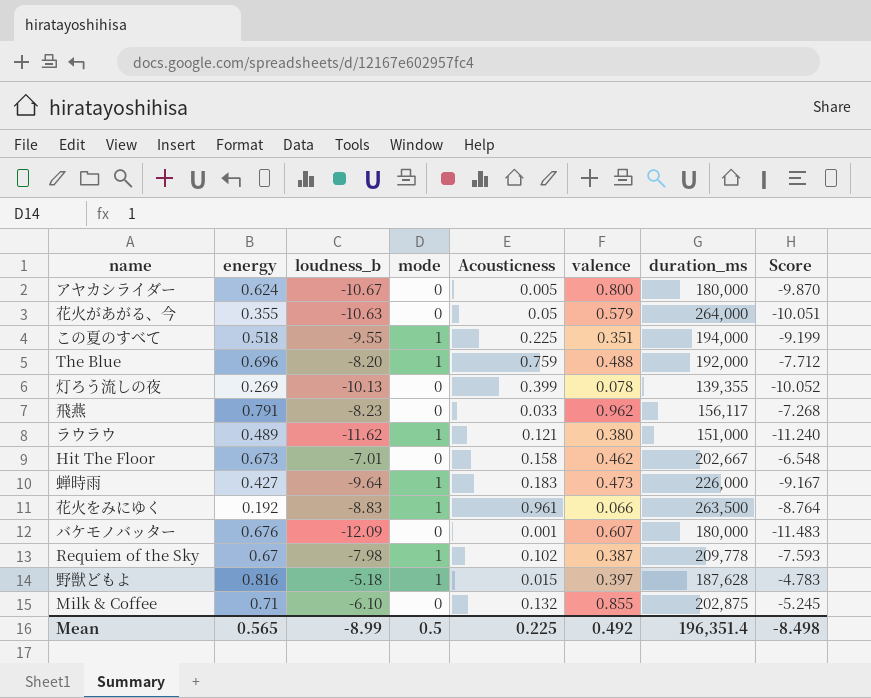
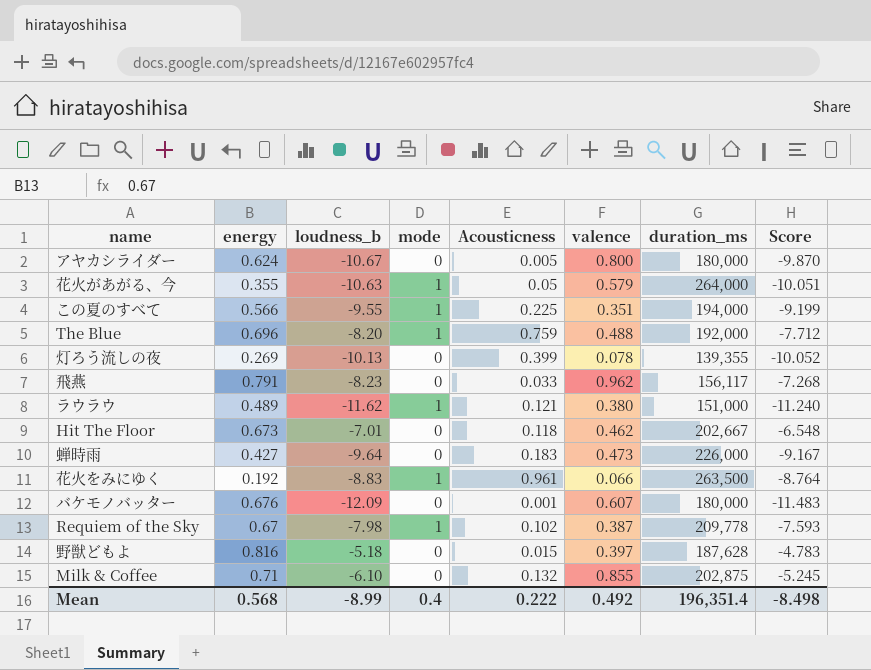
花火があがる、今 | mode: 0 -> 1
この夏のすべて | energy: 0.518 -> 0.566
Hit The Floor | Acousticness: 0.158 -> 0.118
蝉時雨 | mode: 1 -> 0
野獣どもよ | mode: 1 -> 0
Mean | energy: 0.565 -> 0.568
Mean | mode: 0.5 -> 0.4
Mean | Acousticness: 0.225 -> 0.222

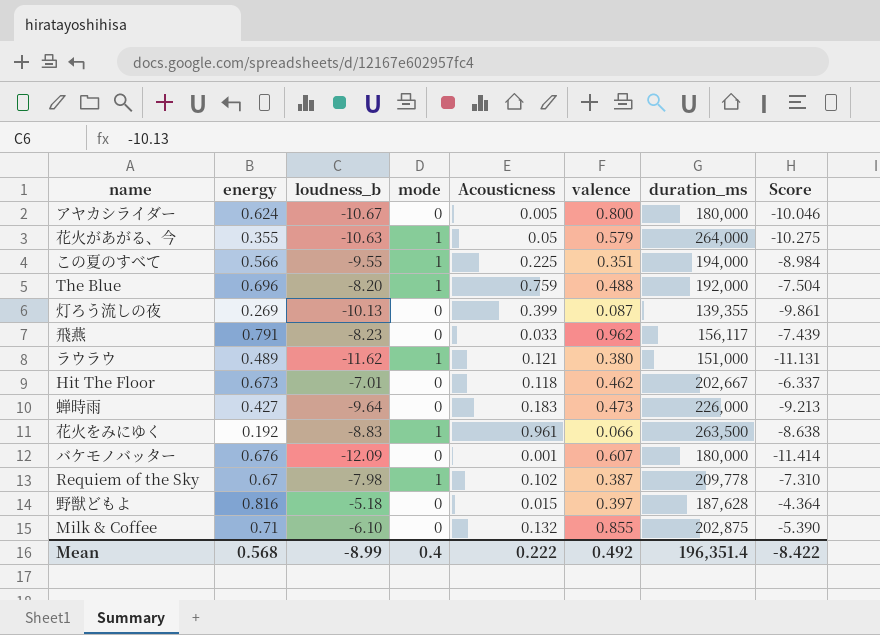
column Score | formula: [loudness_b] + [valence] -> [energy] + [loudness_b]
灯ろう流しの夜 | valence: 0.078 -> 0.087
Mean | Score: -8.498 -> -8.422

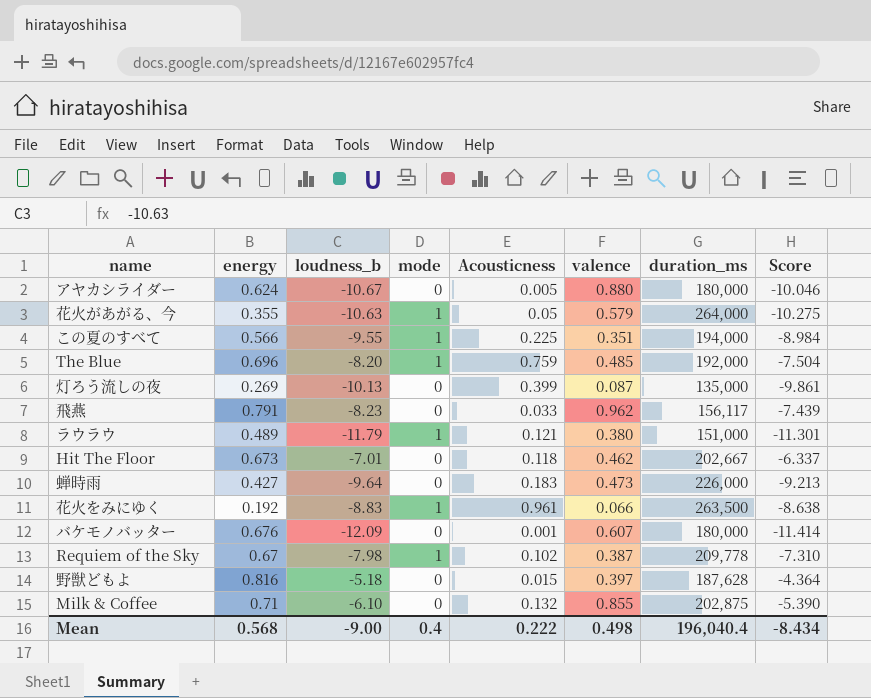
アヤカシライダー | valence: 0.800 -> 0.880
The Blue | valence: 0.488 -> 0.485
灯ろう流しの夜 | duration_ms: 139,355 -> 135,000
ラウラウ | loudness_b: -11.62 -> -11.79
ラウラウ | Score: -11.131 -> -11.301
Mean | loudness_b: -8.99 -> -9.00
Mean | valence: 0.492 -> 0.498
Mean | duration_ms: 196,351.4 -> 196,040.4
Mean | Score: -8.422 -> -8.434

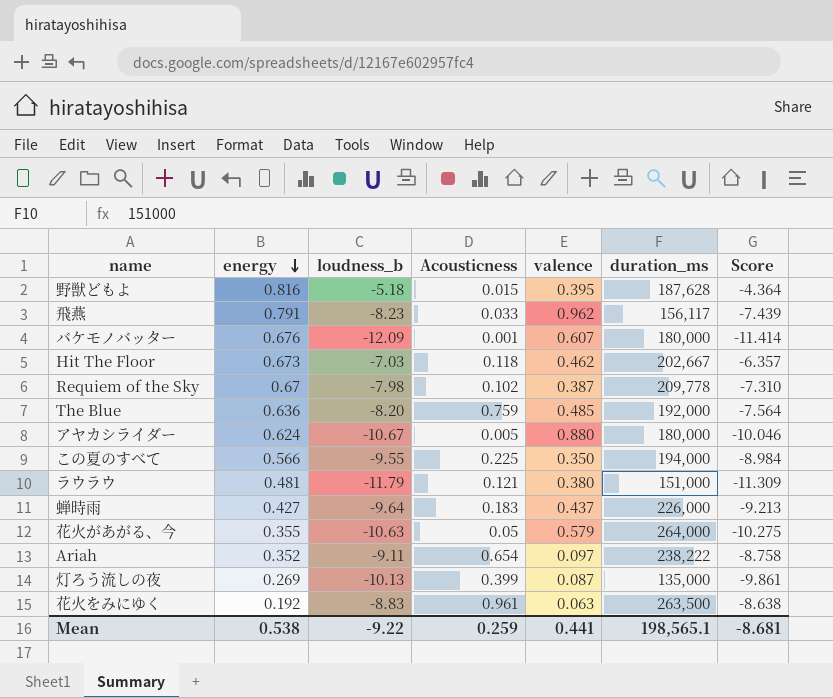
row order: none -> energy descending
column mode | position: 4 -> none
row Milk & Coffee: 0.71 | -6.10 | 0 | 0.132 | 0.855 | 202,875 | -5.390 -> none
野獣どもよ | valence: 0.397 -> 0.395
Hit The Floor | loudness_b: -7.01 -> -7.03
Hit The Floor | Score: -6.337 -> -6.357
The Blue | energy: 0.696 -> 0.636
The Blue | Score: -7.504 -> -7.564
この夏のすべて | valence: 0.351 -> 0.350
ラウラウ | energy: 0.489 -> 0.481
ラウラウ | Score: -11.301 -> -11.309
蝉時雨 | valence: 0.473 -> 0.437
row Ariah: none -> 0.352 | -9.11 | 0.654 | 0.097 | 238,222 | -8.758
花火をみにゆく | valence: 0.066 -> 0.063
Mean | energy: 0.568 -> 0.538
Mean | loudness_b: -9.00 -> -9.22
Mean | Acousticness: 0.222 -> 0.259
Mean | valence: 0.498 -> 0.441
Mean | duration_ms: 196,040.4 -> 198,565.1
Mean | Score: -8.434 -> -8.681

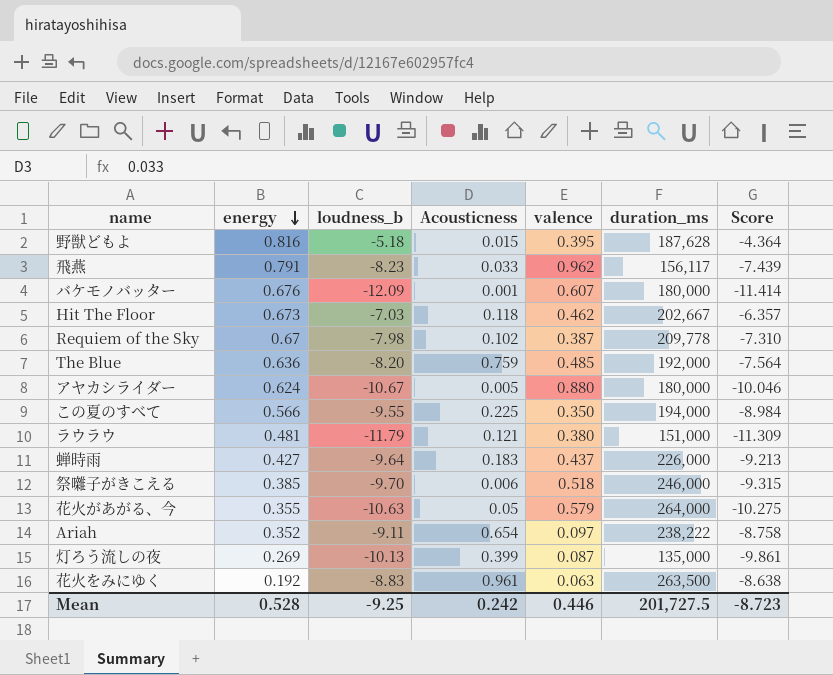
row 祭囃子がきこえる: none -> 0.385 | -9.70 | 0.006 | 0.518 | 246,000 | -9.315
Mean | energy: 0.538 -> 0.528
Mean | loudness_b: -9.22 -> -9.25
Mean | Acousticness: 0.259 -> 0.242
Mean | valence: 0.441 -> 0.446
Mean | duration_ms: 198,565.1 -> 201,727.5
Mean | Score: -8.681 -> -8.723

